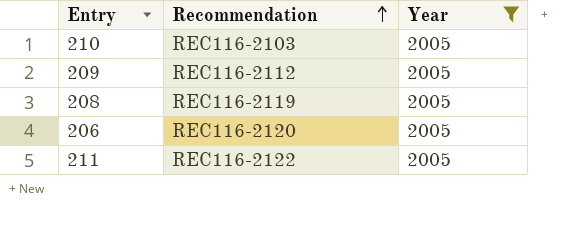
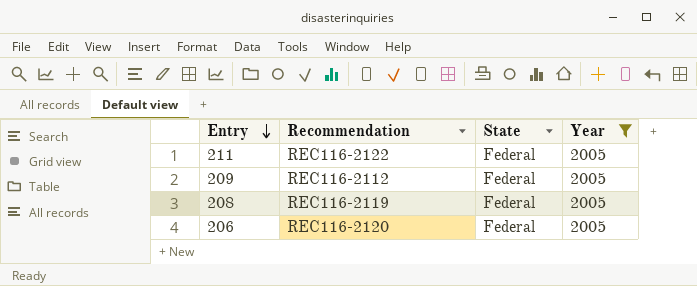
row order: Recommendation ascending -> Entry descending
column State | position: none -> 3
row 210: REC116-2103 | 2005 -> none

